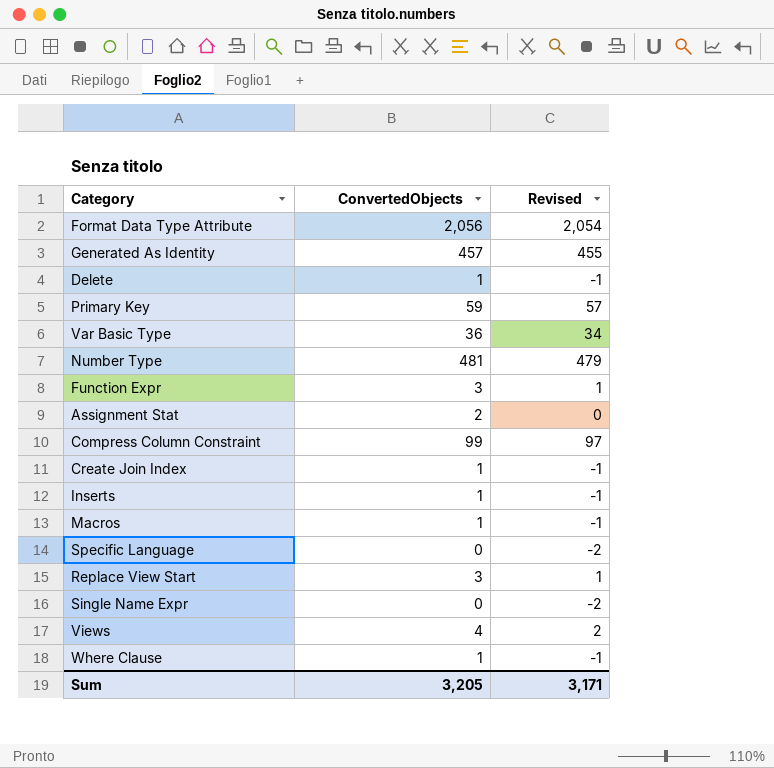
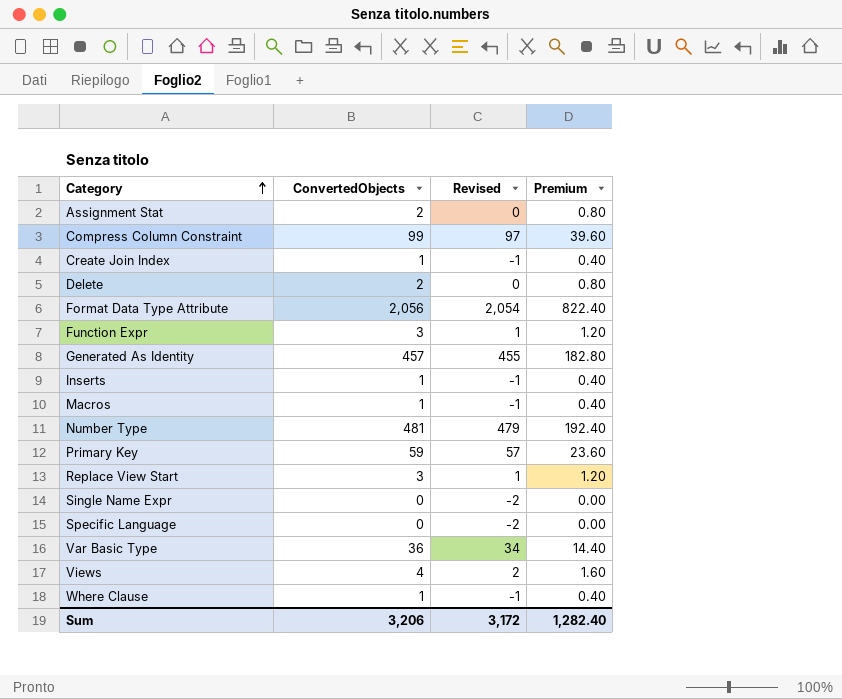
row order: none -> Category ascending
column Premium | formula: none -> [ConvertedObjects] * 0.4
Delete | ConvertedObjects: 1 -> 2
Delete | Revised: -1 -> 0
Sum | ConvertedObjects: 3,205 -> 3,206
Sum | Revised: 3,171 -> 3,172

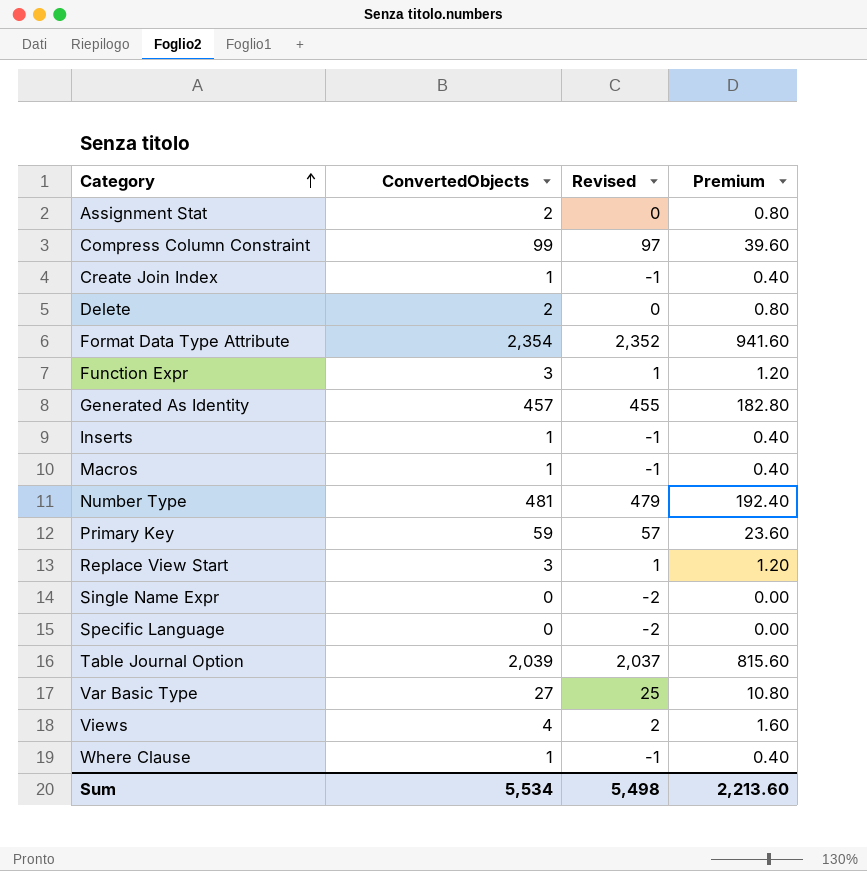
Format Data Type Attribute | ConvertedObjects: 2,056 -> 2,354
Format Data Type Attribute | Revised: 2,054 -> 2,352
Format Data Type Attribute | Premium: 822.40 -> 941.60
row Table Journal Option: none -> 2,039 | 2,037 | 815.60
Var Basic Type | ConvertedObjects: 36 -> 27
Var Basic Type | Revised: 34 -> 25
Var Basic Type | Premium: 14.40 -> 10.80
Sum | ConvertedObjects: 3,206 -> 5,534
Sum | Revised: 3,172 -> 5,498
Sum | Premium: 1,282.40 -> 2,213.60

